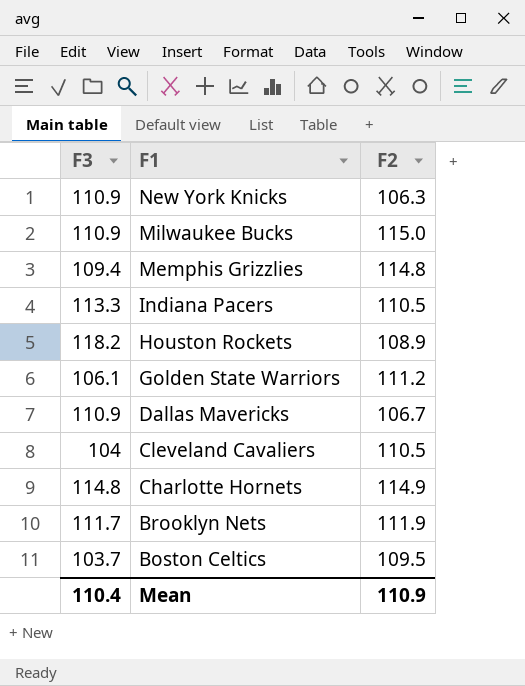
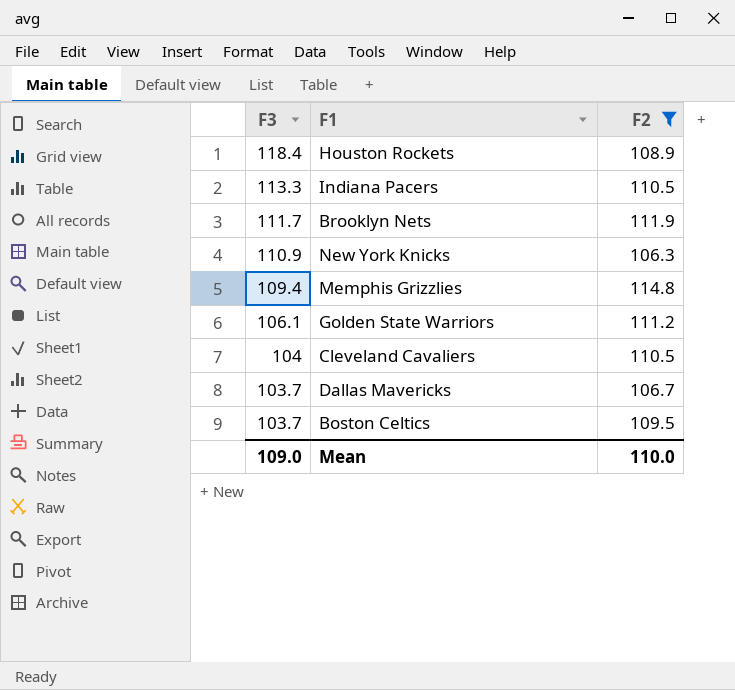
filter: none -> F2 <= 114.8
row order: F1 descending -> F3 descending
Houston Rockets | F3: 118.2 -> 118.4
Dallas Mavericks | F3: 110.9 -> 103.7
Mean | F3: 110.4 -> 109.0
Mean | F2: 110.9 -> 110.0

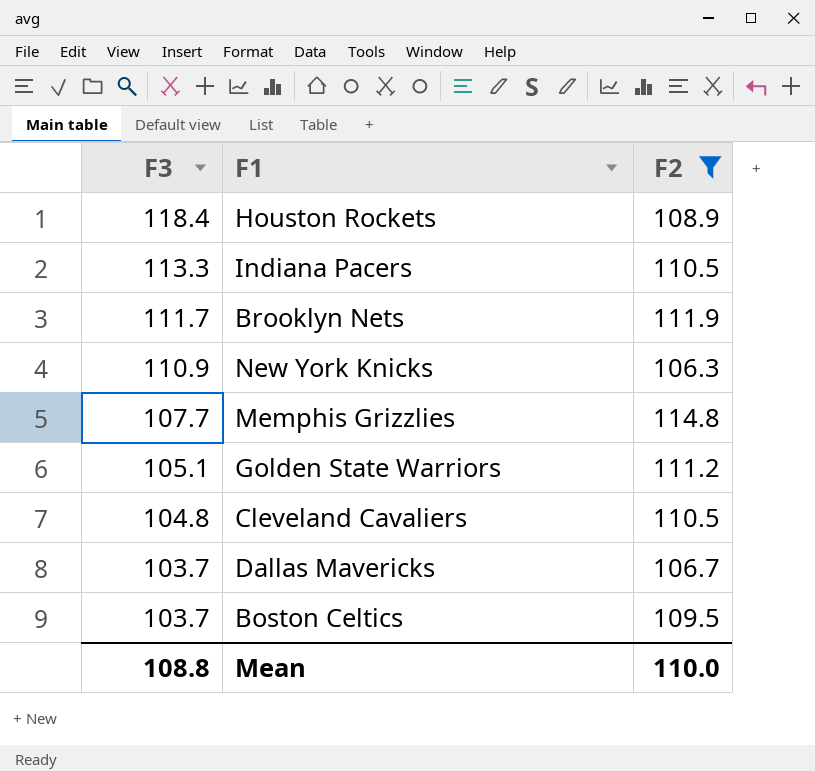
Memphis Grizzlies | F3: 109.4 -> 107.7
Golden State Warriors | F3: 106.1 -> 105.1
Cleveland Cavaliers | F3: 104 -> 104.8
Mean | F3: 109.0 -> 108.8

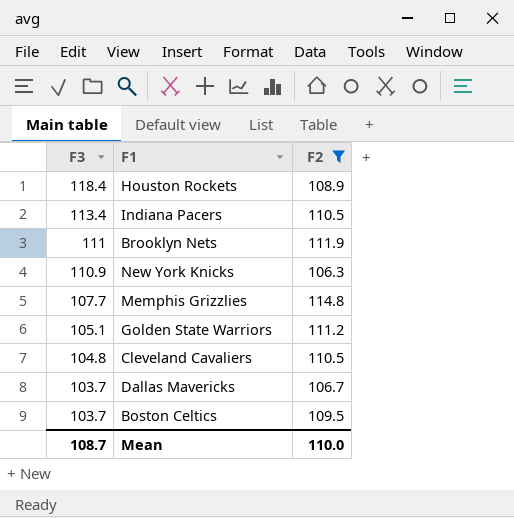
Indiana Pacers | F3: 113.3 -> 113.4
Brooklyn Nets | F3: 111.7 -> 111
Mean | F3: 108.8 -> 108.7

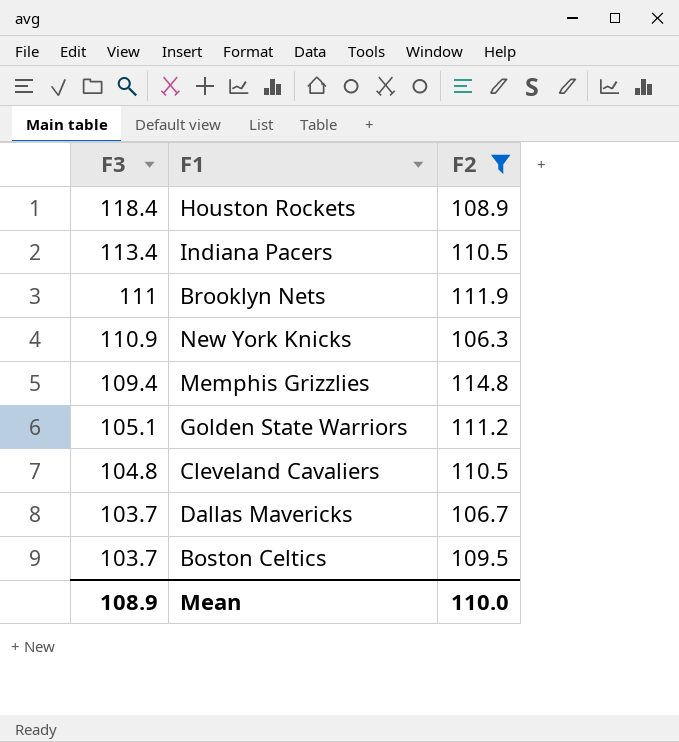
Memphis Grizzlies | F3: 107.7 -> 109.4
Mean | F3: 108.7 -> 108.9

